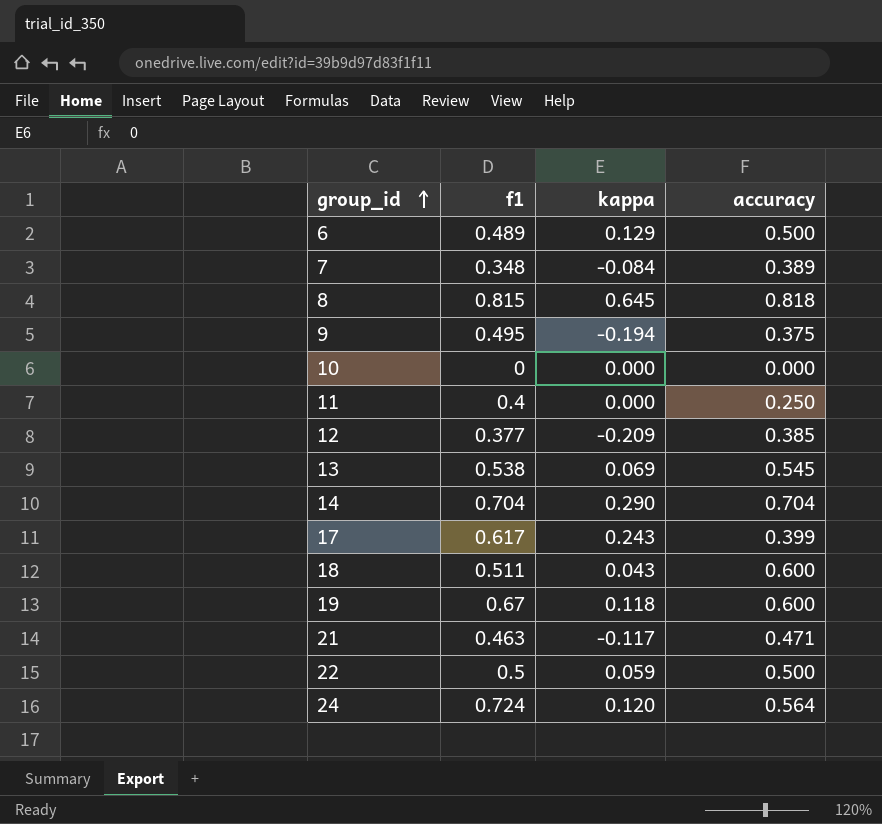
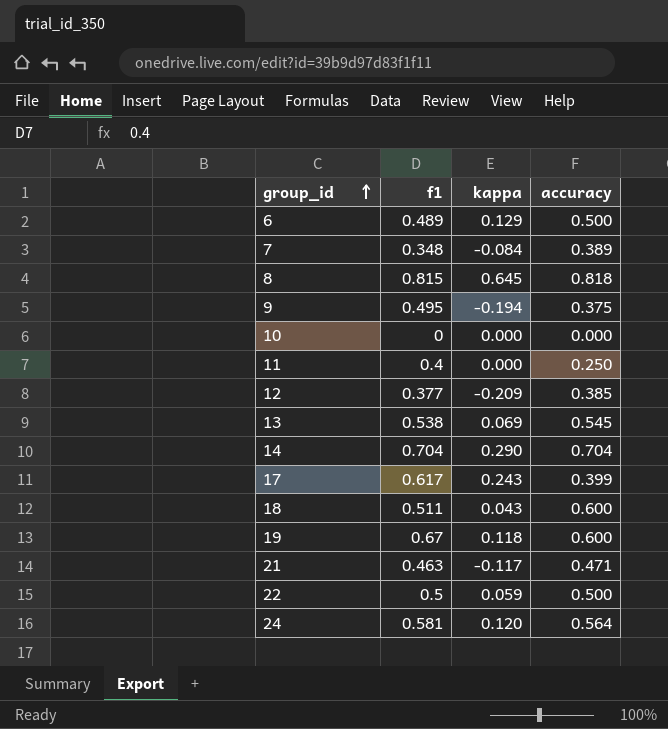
24 | f1: 0.724 -> 0.581

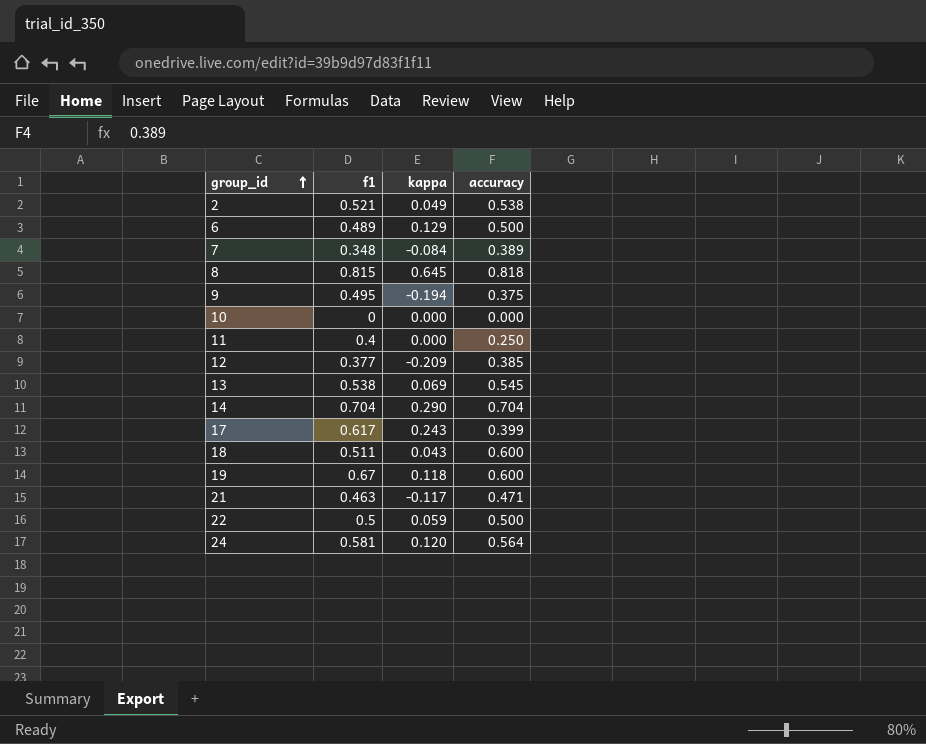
row 2: none -> 0.521 | 0.049 | 0.538

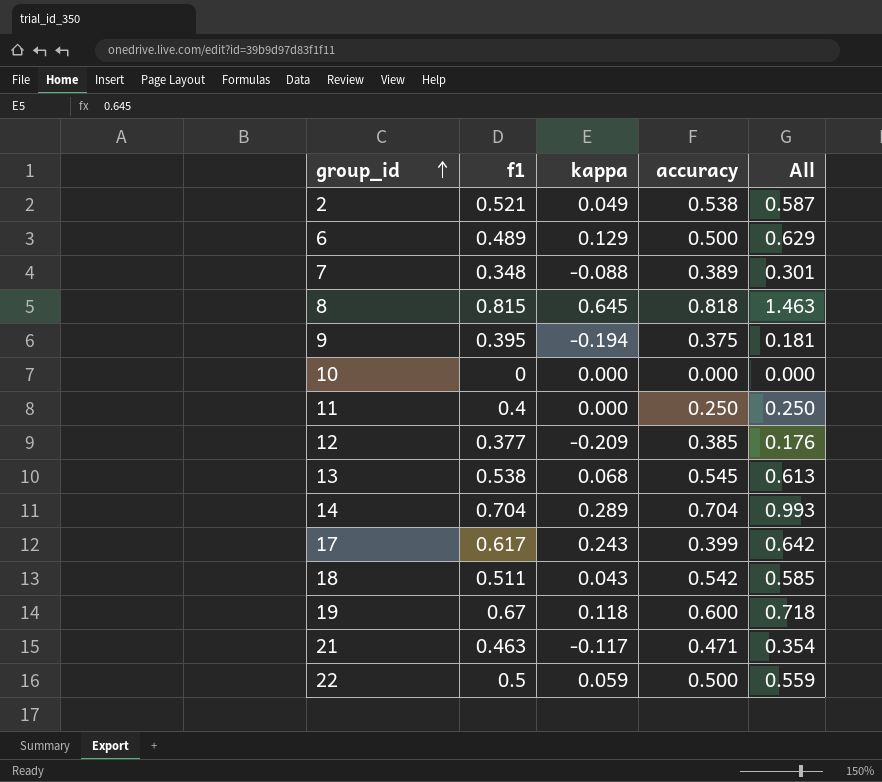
column All | formula: none -> [kappa] + [accuracy]
row 24: 0.581 | 0.120 | 0.564 -> none
7 | kappa: -0.084 -> -0.088
9 | f1: 0.495 -> 0.395
13 | kappa: 0.069 -> 0.068
14 | kappa: 0.290 -> 0.289
18 | accuracy: 0.600 -> 0.542

